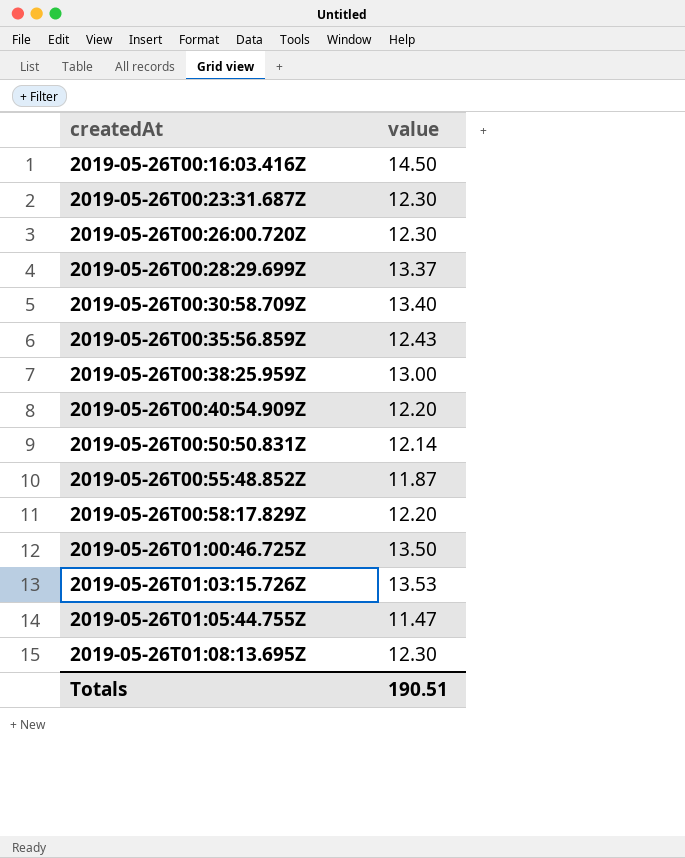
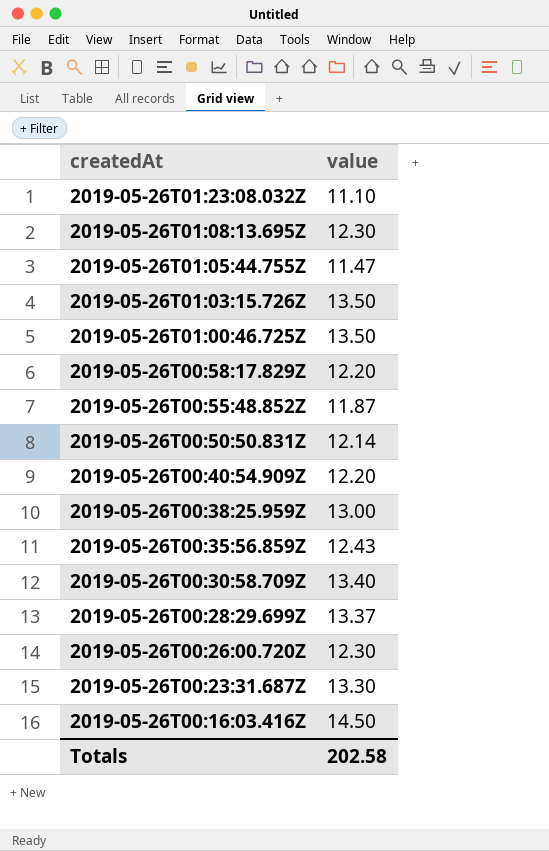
row order: createdAt ascending -> createdAt descending
row 2019-05-26T01:23:08.032Z: none -> 11.10
2019-05-26T01:03:15.726Z | value: 13.53 -> 13.50
2019-05-26T00:23:31.687Z | value: 12.30 -> 13.30
Totals | value: 190.51 -> 202.58

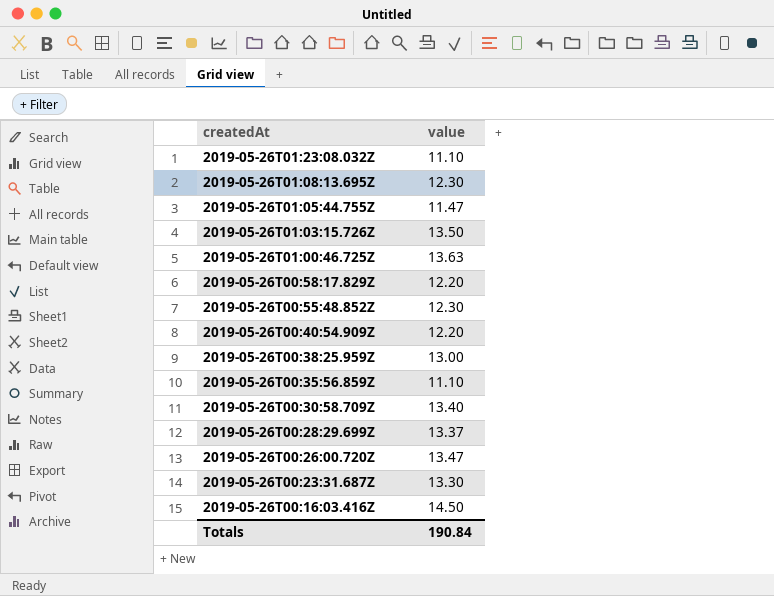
row 2019-05-26T00:50:50.831Z: 12.14 -> none
2019-05-26T01:00:46.725Z | value: 13.50 -> 13.63
2019-05-26T00:55:48.852Z | value: 11.87 -> 12.30
2019-05-26T00:35:56.859Z | value: 12.43 -> 11.10
2019-05-26T00:26:00.720Z | value: 12.30 -> 13.47
Totals | value: 202.58 -> 190.84

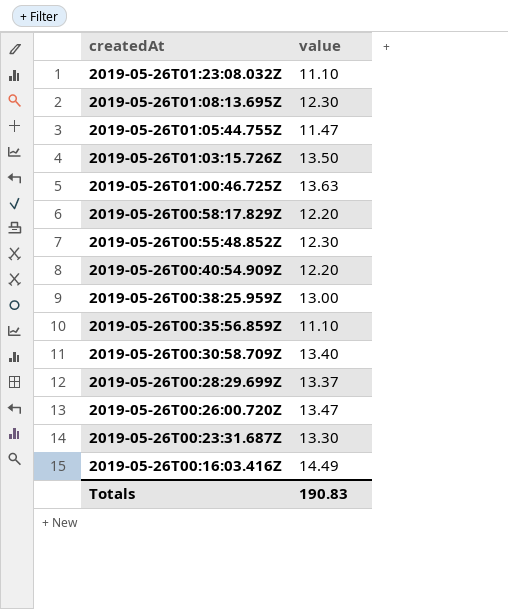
2019-05-26T00:16:03.416Z | value: 14.50 -> 14.49
Totals | value: 190.84 -> 190.83

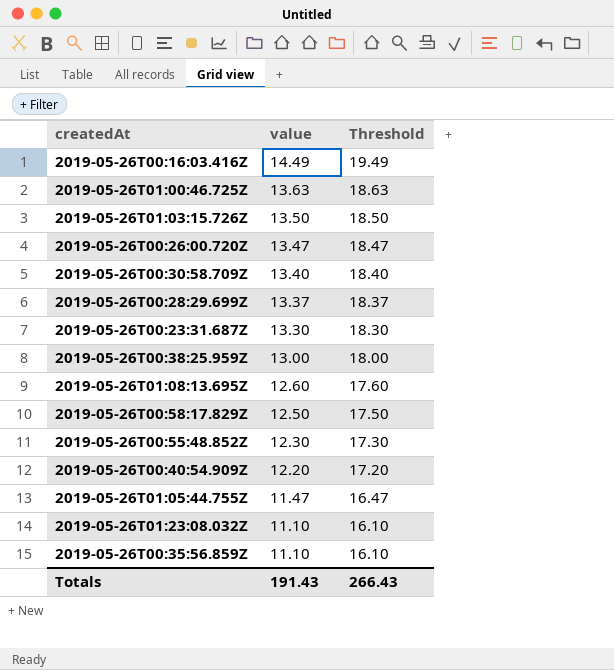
row order: createdAt descending -> value descending
column Threshold | formula: none -> [value] + 5
2019-05-26T01:08:13.695Z | value: 12.30 -> 12.60
2019-05-26T00:58:17.829Z | value: 12.20 -> 12.50
Totals | value: 190.83 -> 191.43

